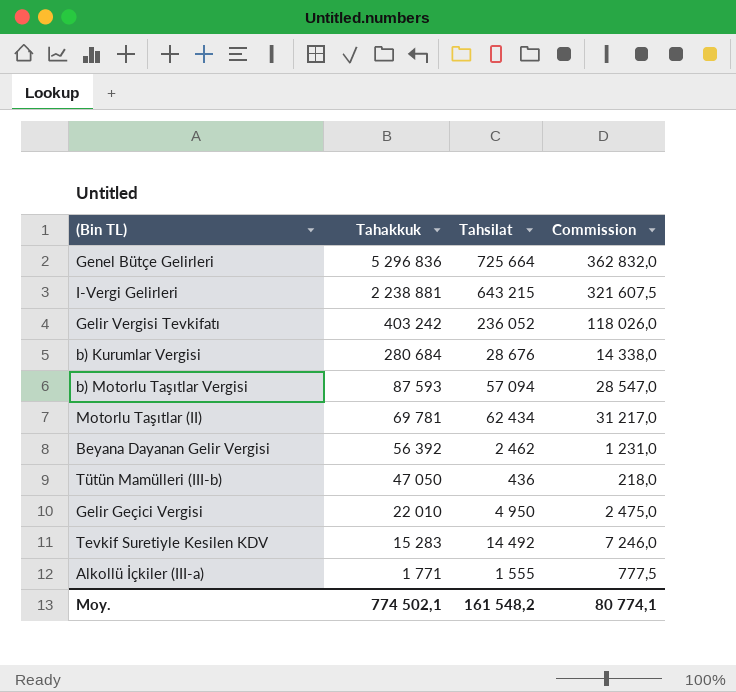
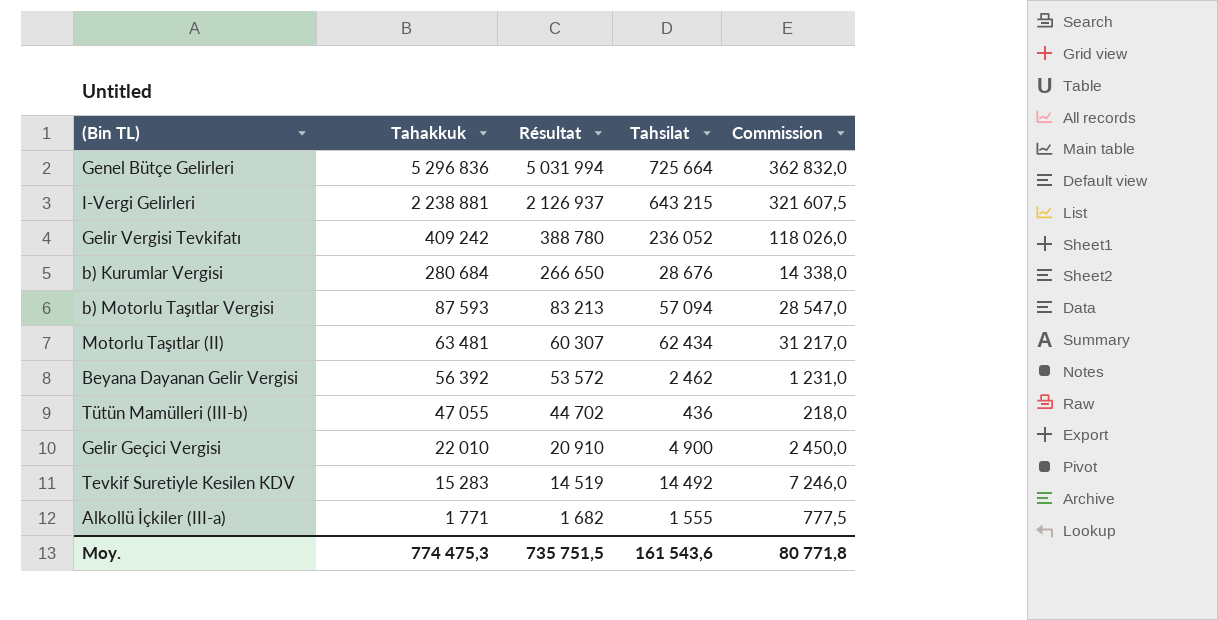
column Résultat | formula: none -> [Tahakkuk] * 0,95
Gelir Vergisi Tevkifatı | Tahakkuk: 403 242 -> 409 242
Motorlu Taşıtlar (II) | Tahakkuk: 69 781 -> 63 481
Tütün Mamülleri (III-b) | Tahakkuk: 47 050 -> 47 055
Gelir Geçici Vergisi | Tahsilat: 4 950 -> 4 900
Gelir Geçici Vergisi | Commission: 2 475,0 -> 2 450,0
Moy. | Tahakkuk: 774 502,1 -> 774 475,3
Moy. | Tahsilat: 161 548,2 -> 161 543,6
Moy. | Commission: 80 774,1 -> 80 771,8

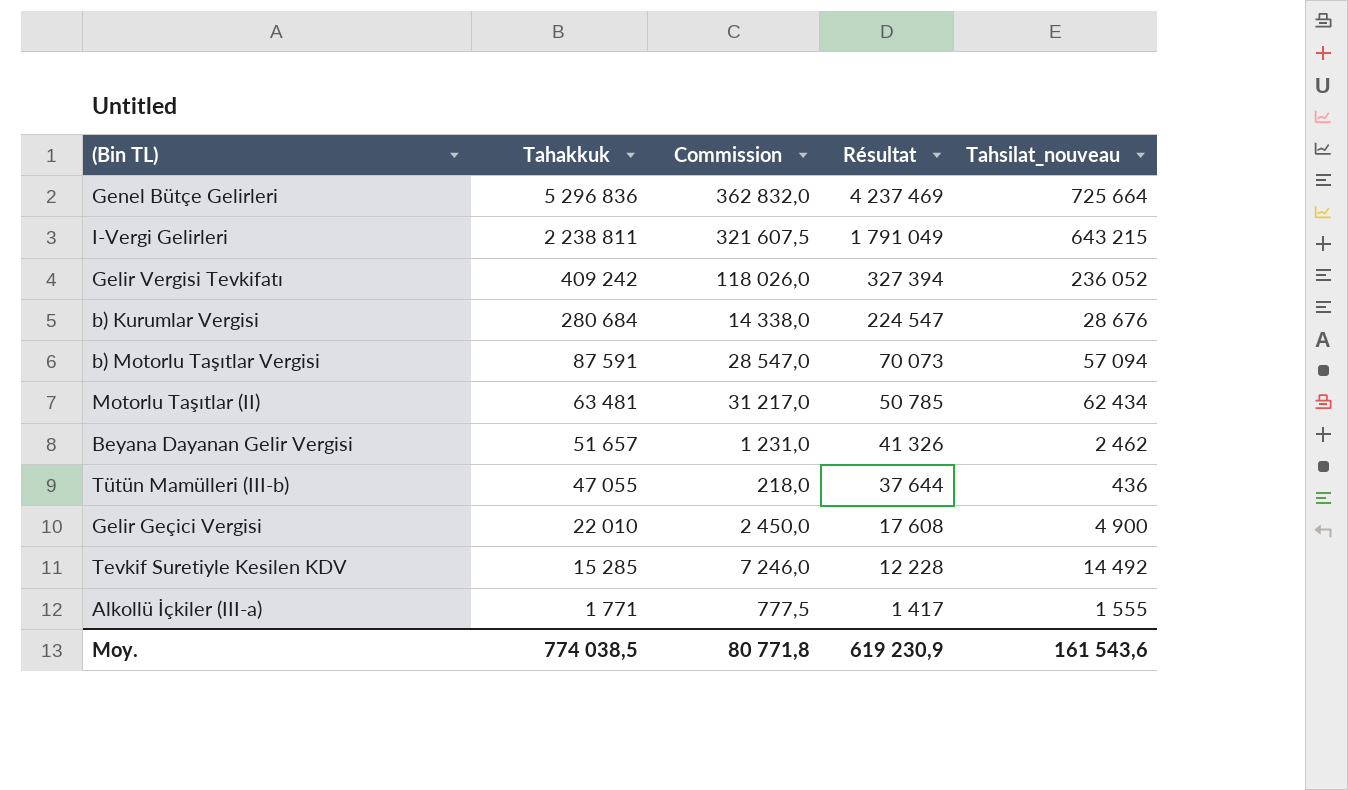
column Commission | position: 5 -> 3
column Résultat | formula: [Tahakkuk] * 0,95 -> [Tahakkuk] * 0,8
column name: Tahsilat -> Tahsilat_nouveau
I-Vergi Gelirleri | Tahakkuk: 2 238 881 -> 2 238 811
b) Motorlu Taşıtlar Vergisi | Tahakkuk: 87 593 -> 87 591
Beyana Dayanan Gelir Vergisi | Tahakkuk: 56 392 -> 51 657
Tevkif Suretiyle Kesilen KDV | Tahakkuk: 15 283 -> 15 285
Moy. | Tahakkuk: 774 475,3 -> 774 038,5
Moy. | Résultat: 735 751,5 -> 619 230,9

